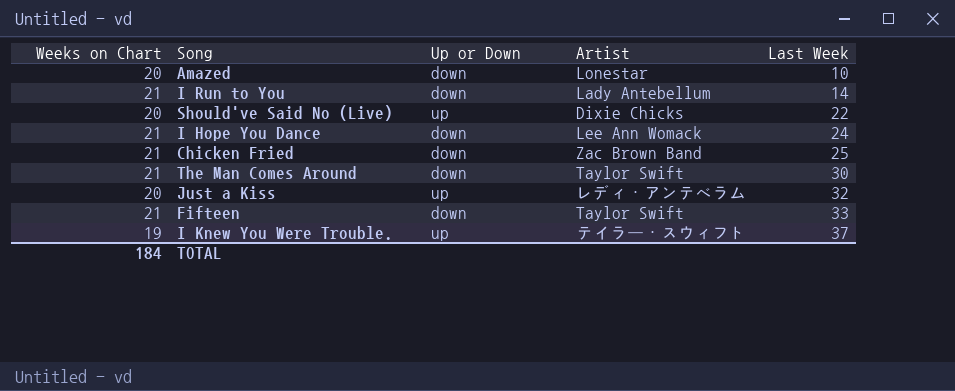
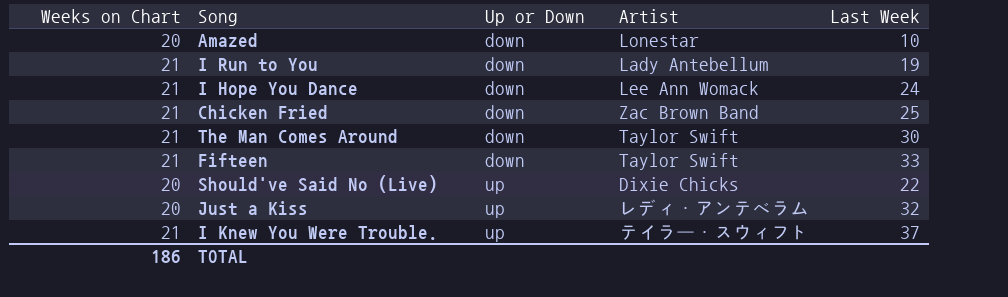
row order: Last Week ascending -> Up or Down ascending
I Run to You | Last Week: 14 -> 19
I Knew You Were Trouble. | Weeks on Chart: 19 -> 21
TOTAL | Weeks on Chart: 184 -> 186

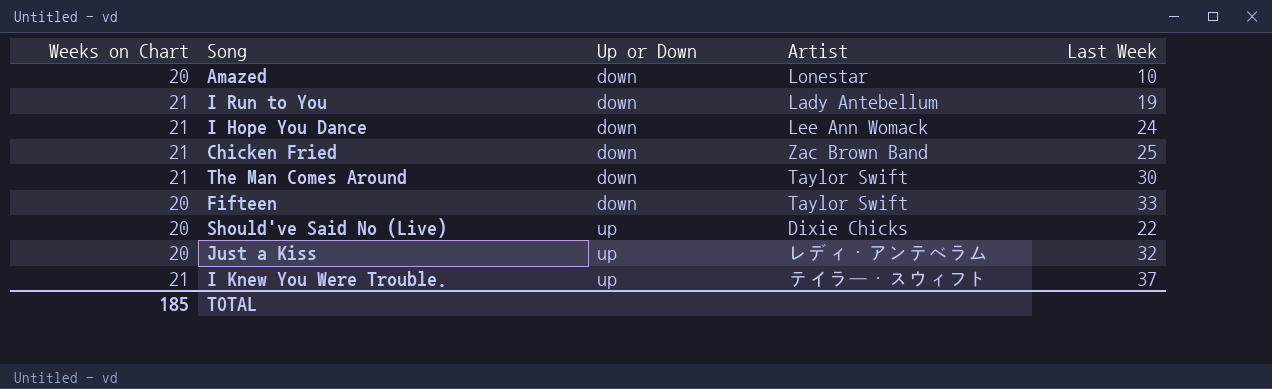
Fifteen | Weeks on Chart: 21 -> 20
TOTAL | Weeks on Chart: 186 -> 185

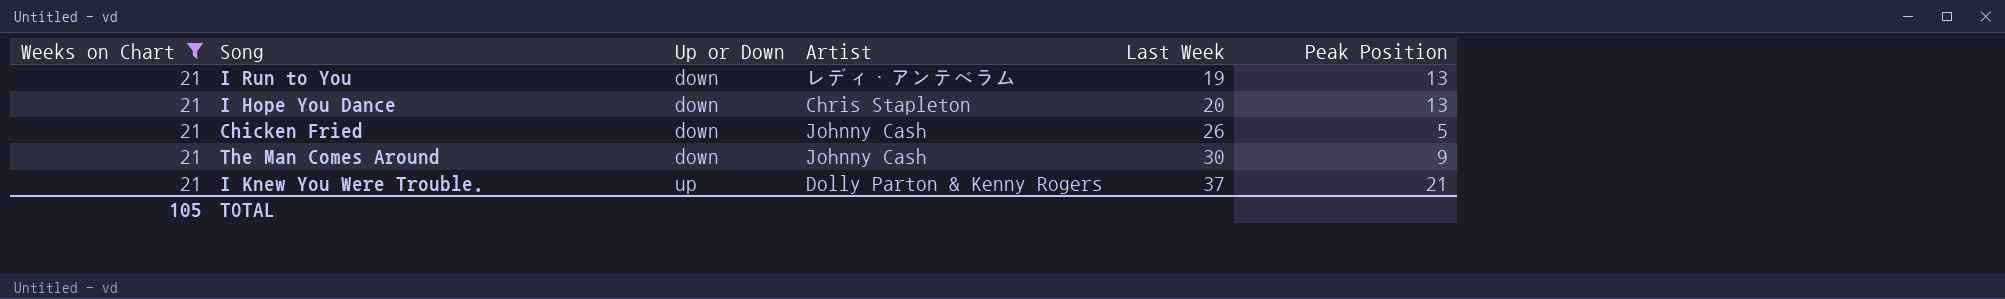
filter: none -> Weeks on Chart = 21
column Peak Position | position: none -> 6
I Run to You | Artist: Lady Antebellum -> レディ・アンテベラム
I Hope You Dance | Artist: Lee Ann Womack -> Chris Stapleton
I Hope You Dance | Last Week: 24 -> 20
Chicken Fried | Artist: Zac Brown Band -> Johnny Cash
Chicken Fried | Last Week: 25 -> 26
The Man Comes Around | Artist: Taylor Swift -> Johnny Cash
I Knew You Were Trouble. | Artist: テイラー・スウィフト -> Dolly Parton & Kenny Rogers
TOTAL | Weeks on Chart: 185 -> 105

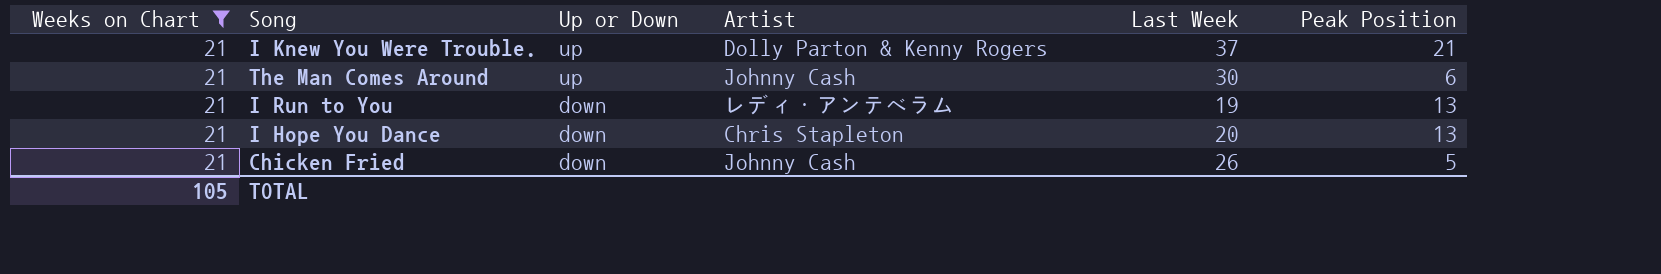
row order: Up or Down ascending -> Up or Down descending
The Man Comes Around | Up or Down: down -> up
The Man Comes Around | Peak Position: 9 -> 6

